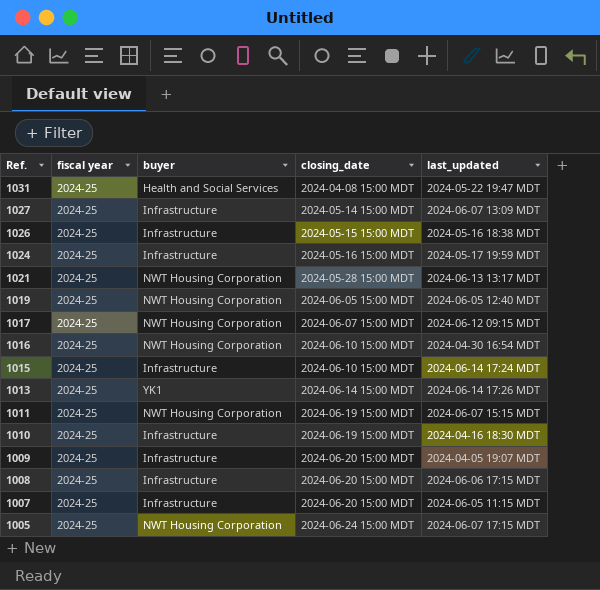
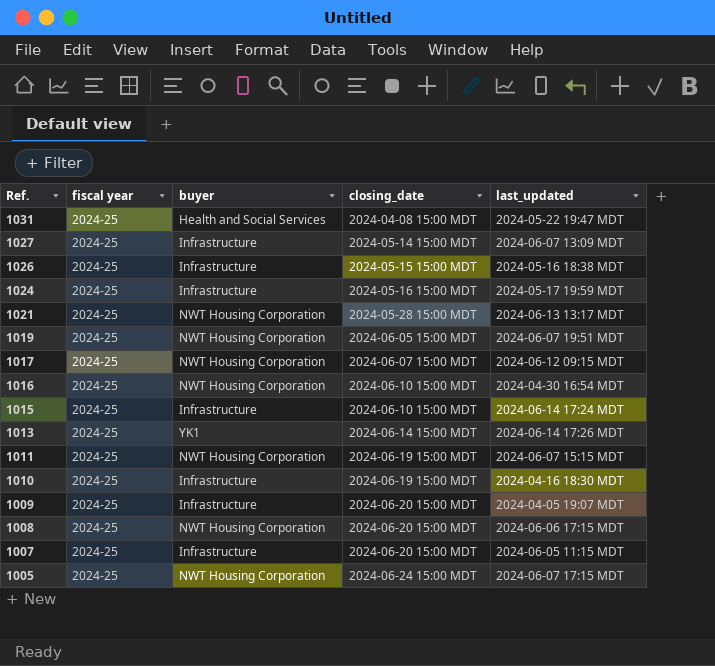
1019 | last_updated: 2024-06-05 12:40 MDT -> 2024-06-07 19:51 MDT
1008 | buyer: Infrastructure -> NWT Housing Corporation

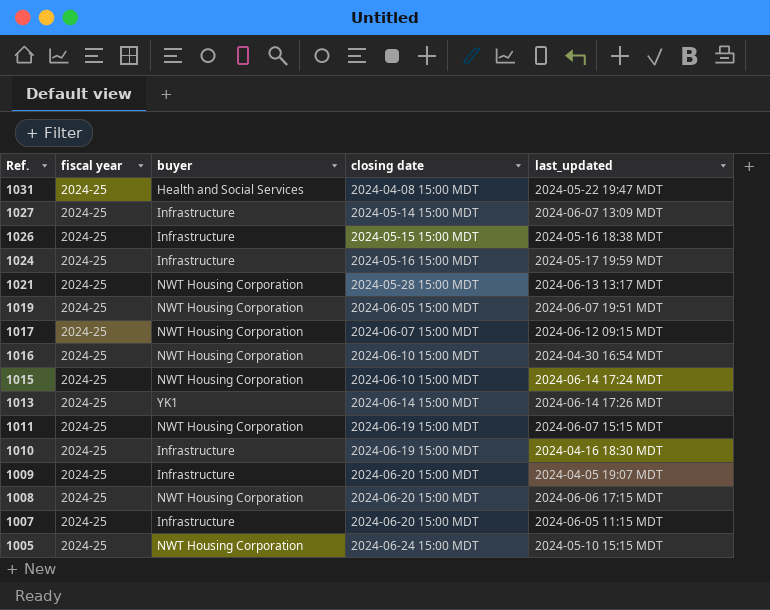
column name: closing_date -> closing date
1015 | buyer: Infrastructure -> NWT Housing Corporation
1005 | last_updated: 2024-06-07 17:15 MDT -> 2024-05-10 15:15 MDT

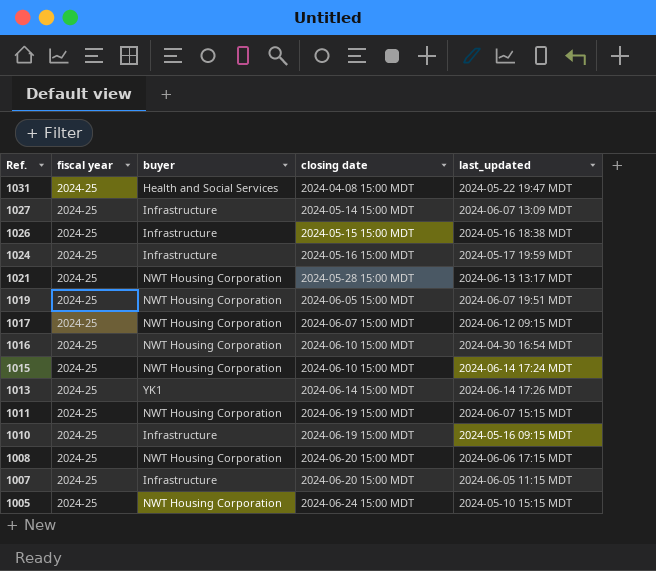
row 1009: 2024-25 | Infrastructure | 2024-06-20 15:00 MDT | 2024-04-05 19:07 MDT -> none
1010 | last_updated: 2024-04-16 18:30 MDT -> 2024-05-16 09:15 MDT

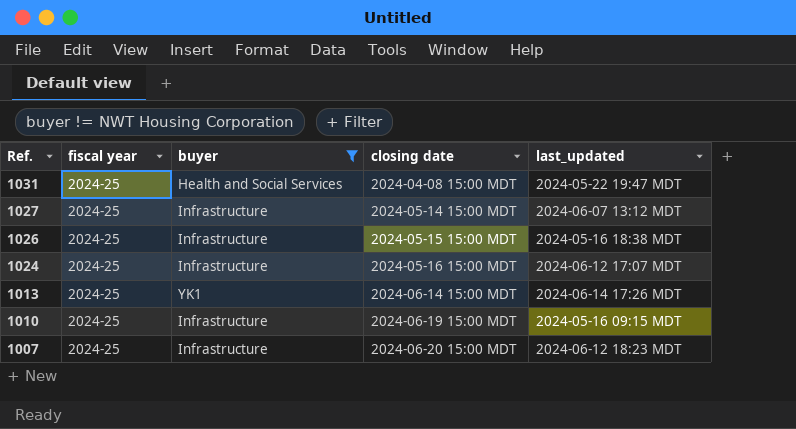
filter: none -> buyer != NWT Housing Corporation
1027 | last_updated: 2024-06-07 13:09 MDT -> 2024-06-07 13:12 MDT
1024 | last_updated: 2024-05-17 19:59 MDT -> 2024-06-12 17:07 MDT
1007 | last_updated: 2024-06-05 11:15 MDT -> 2024-06-12 18:23 MDT

